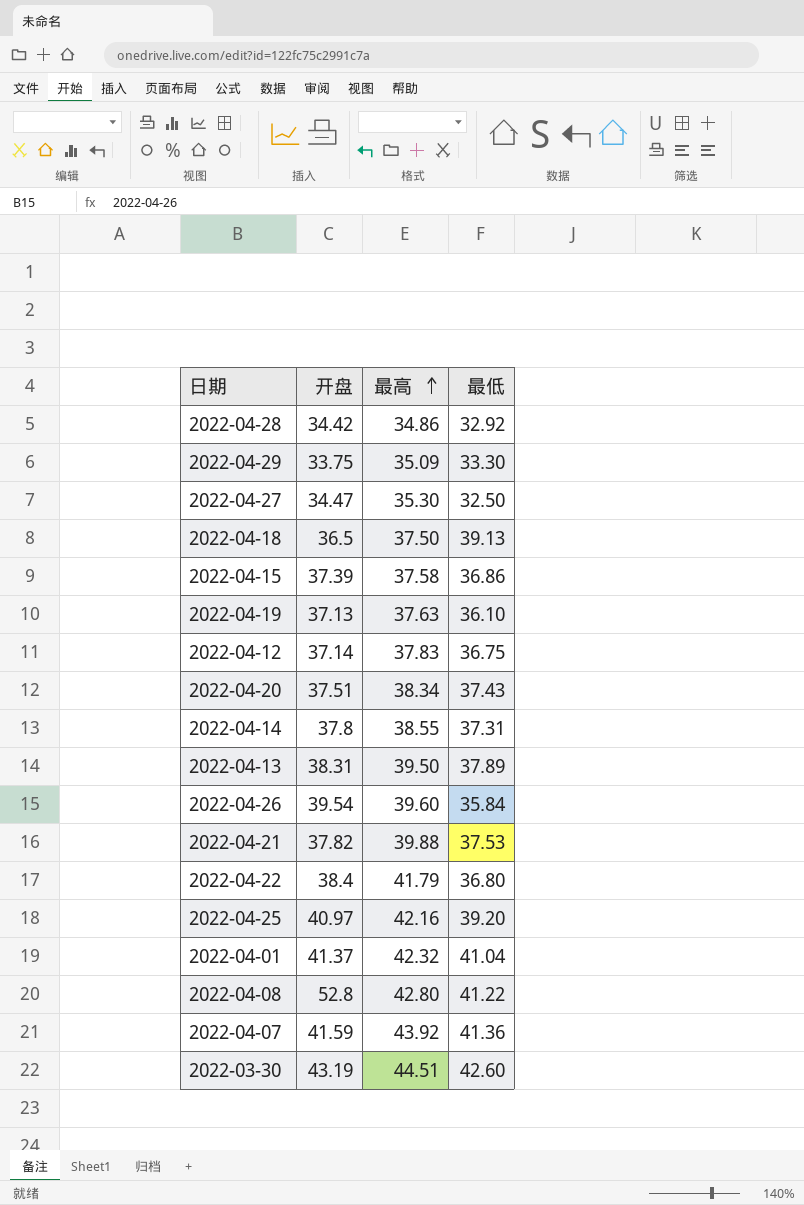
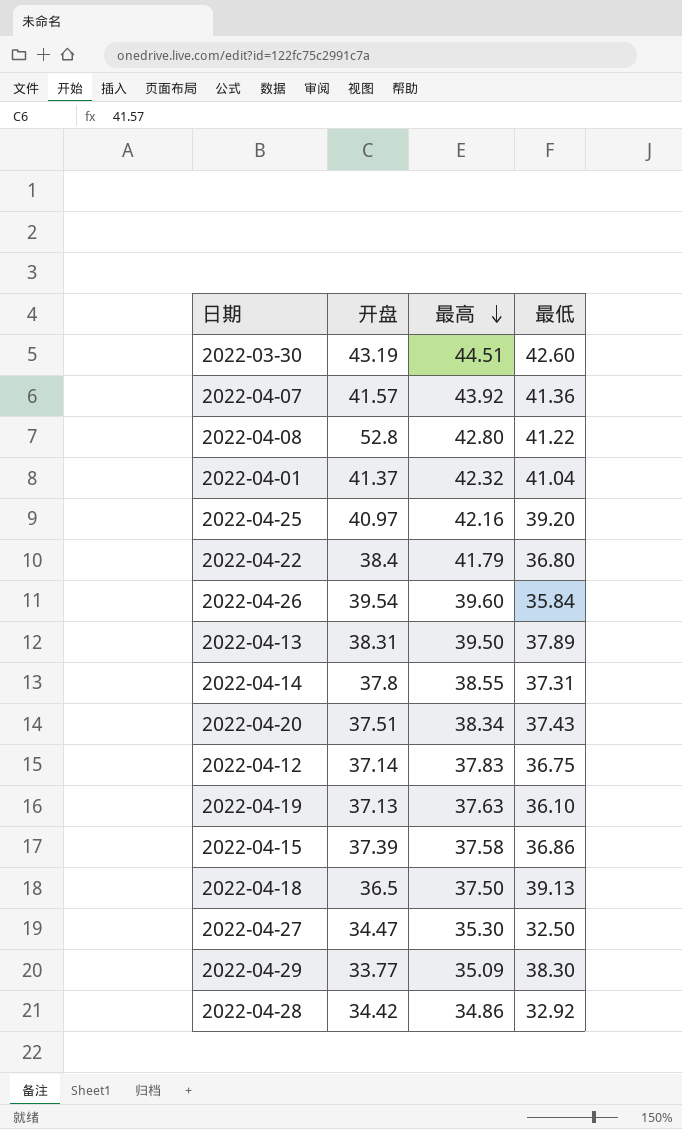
row order: 最高 ascending -> 最高 descending
row 2022-04-21: 37.82 | 39.88 | 37.53 -> none
2022-04-07 | 开盘: 41.59 -> 41.57
2022-04-29 | 开盘: 33.75 -> 33.77
2022-04-29 | 最低: 33.30 -> 38.30

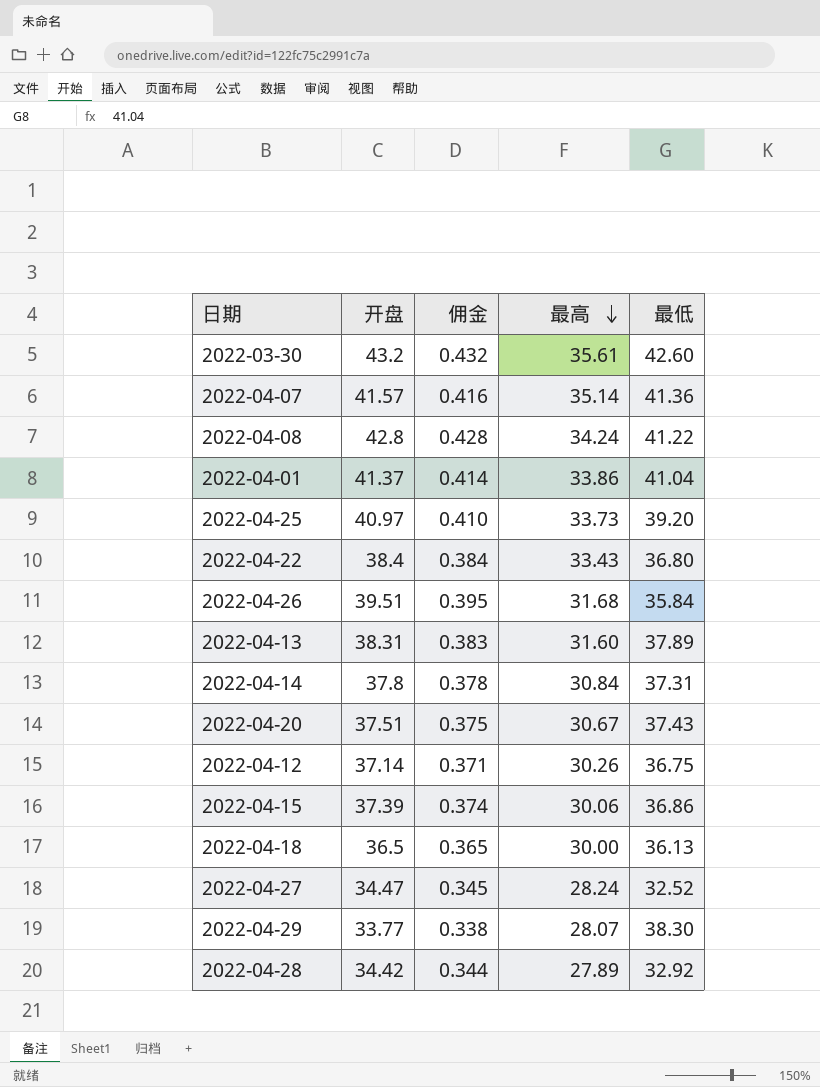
column 佣金 | formula: none -> [开盘] * 0.01
row 2022-04-19: 37.13 | 37.63 | 36.10 -> none
2022-03-30 | 开盘: 43.19 -> 43.2
2022-03-30 | 最高: 44.51 -> 35.61
2022-04-07 | 最高: 43.92 -> 35.14
2022-04-08 | 开盘: 52.8 -> 42.8
2022-04-08 | 最高: 42.80 -> 34.24
2022-04-01 | 最高: 42.32 -> 33.86
2022-04-25 | 最高: 42.16 -> 33.73
2022-04-22 | 最高: 41.79 -> 33.43
2022-04-26 | 开盘: 39.54 -> 39.51
2022-04-26 | 最高: 39.60 -> 31.68
2022-04-13 | 最高: 39.50 -> 31.60
2022-04-14 | 最高: 38.55 -> 30.84
2022-04-20 | 最高: 38.34 -> 30.67
2022-04-12 | 最高: 37.83 -> 30.26
2022-04-15 | 最高: 37.58 -> 30.06
2022-04-18 | 最高: 37.50 -> 30.00
2022-04-18 | 最低: 39.13 -> 36.13
2022-04-27 | 最高: 35.30 -> 28.24
2022-04-27 | 最低: 32.50 -> 32.52
2022-04-29 | 最高: 35.09 -> 28.07
2022-04-28 | 最高: 34.86 -> 27.89

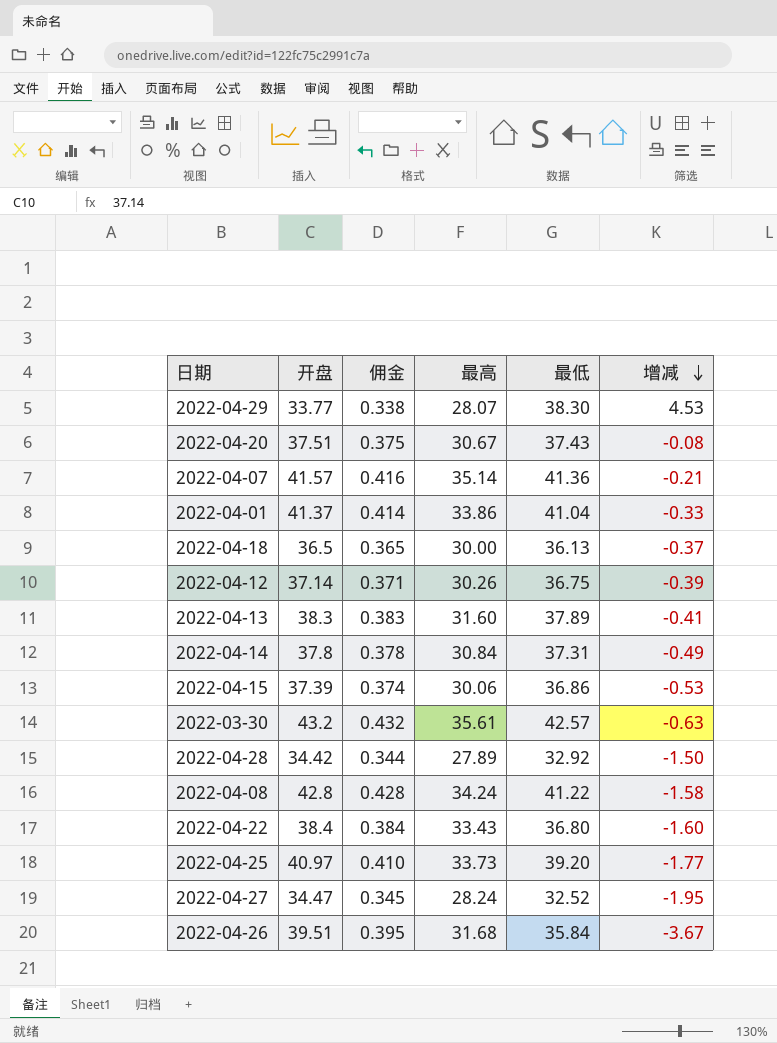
row order: 最高 descending -> 增减 descending
column 增减 | formula: none -> [最低] - [开盘]
2022-04-13 | 开盘: 38.31 -> 38.3
2022-03-30 | 最低: 42.60 -> 42.57

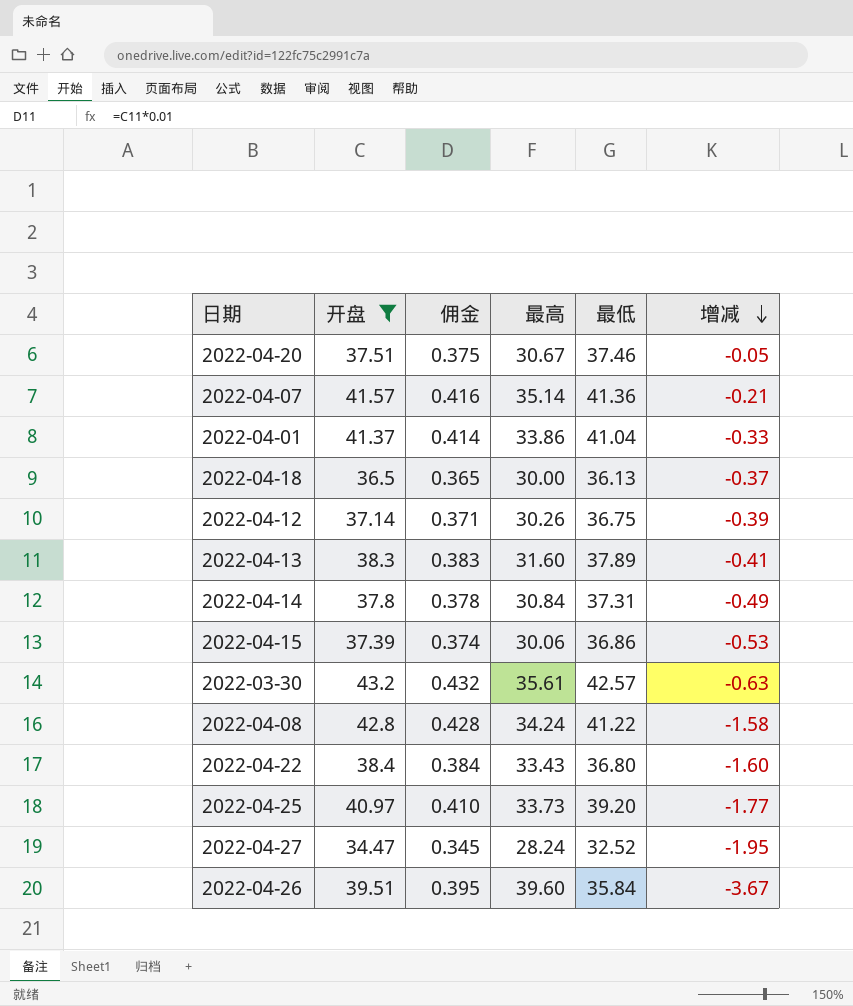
filter: none -> 开盘 >= 34.47
2022-04-20 | 最低: 37.43 -> 37.46
2022-04-20 | 增减: -0.08 -> -0.05
2022-04-26 | 最高: 31.68 -> 39.60

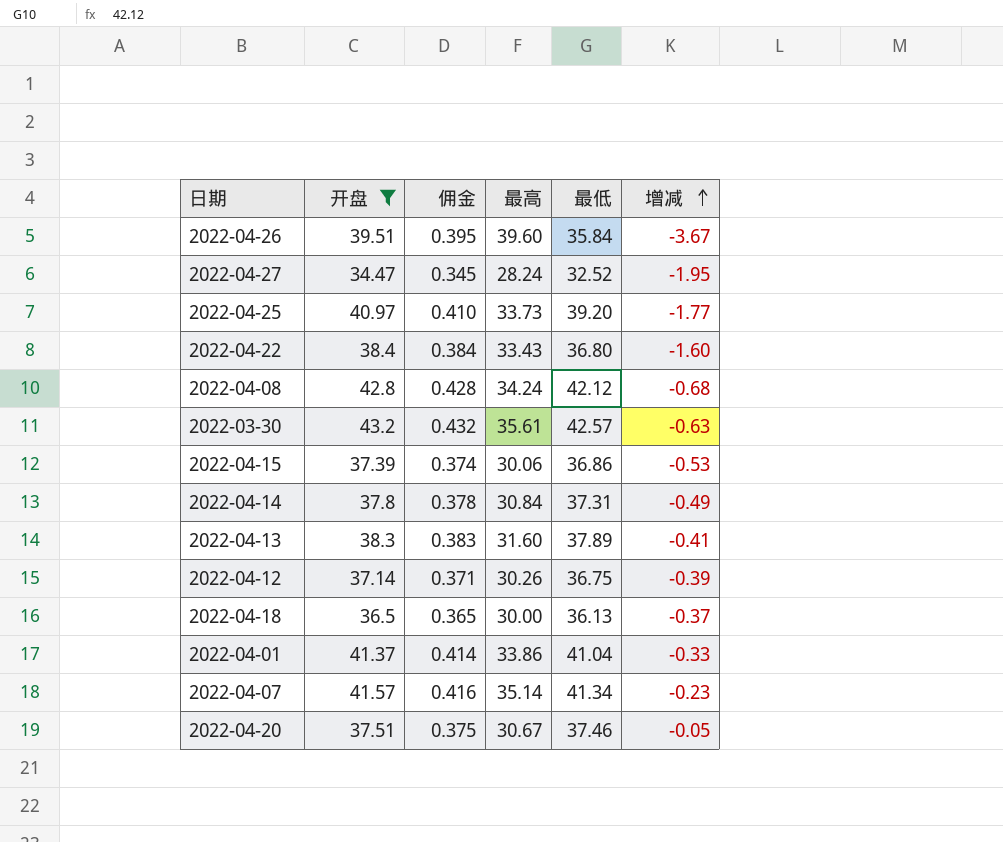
row order: 增减 descending -> 增减 ascending
2022-04-08 | 最低: 41.22 -> 42.12
2022-04-08 | 增减: -1.58 -> -0.68
2022-04-07 | 最低: 41.36 -> 41.34
2022-04-07 | 增减: -0.21 -> -0.23

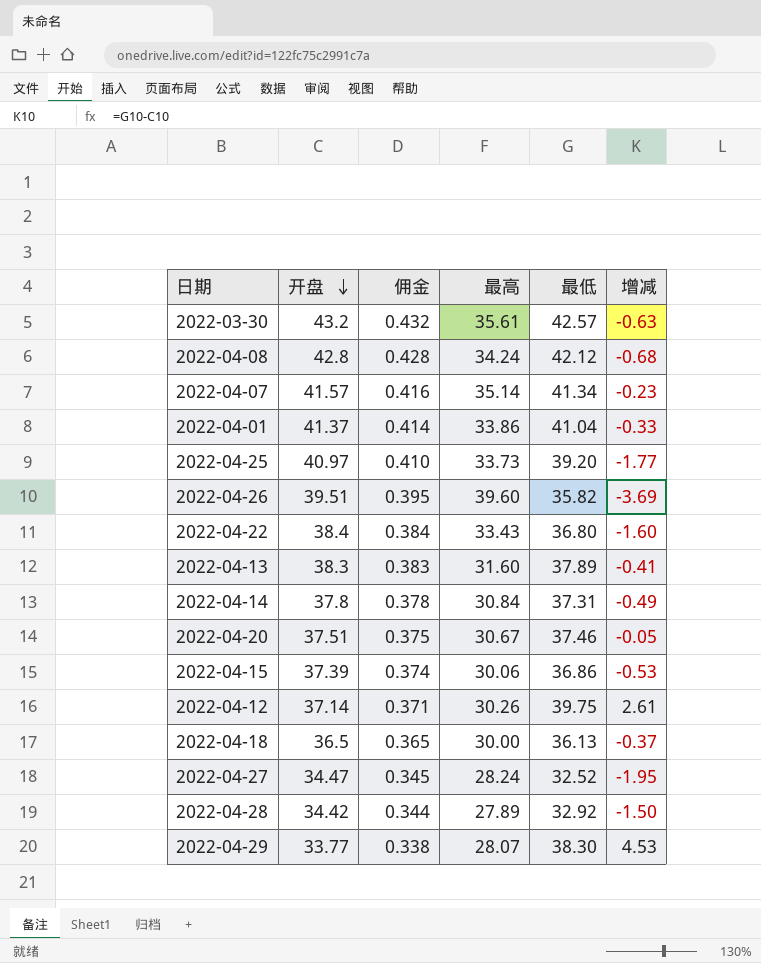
filter: 开盘 >= 34.47 -> none
row order: 增减 ascending -> 开盘 descending
2022-04-26 | 最低: 35.84 -> 35.82
2022-04-26 | 增减: -3.67 -> -3.69
2022-04-12 | 最低: 36.75 -> 39.75
2022-04-12 | 增减: -0.39 -> 2.61

